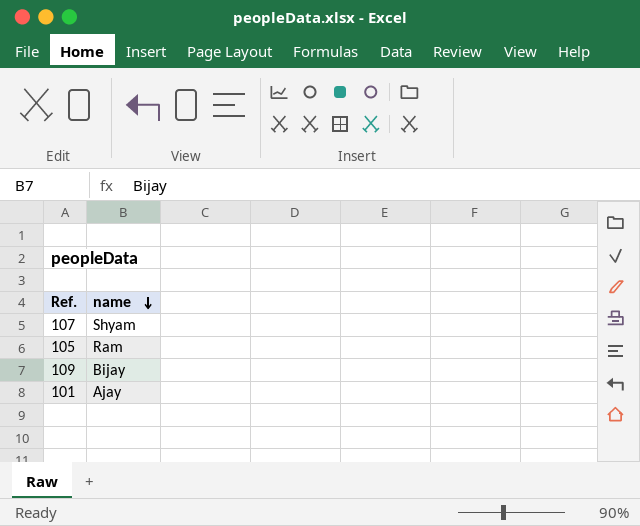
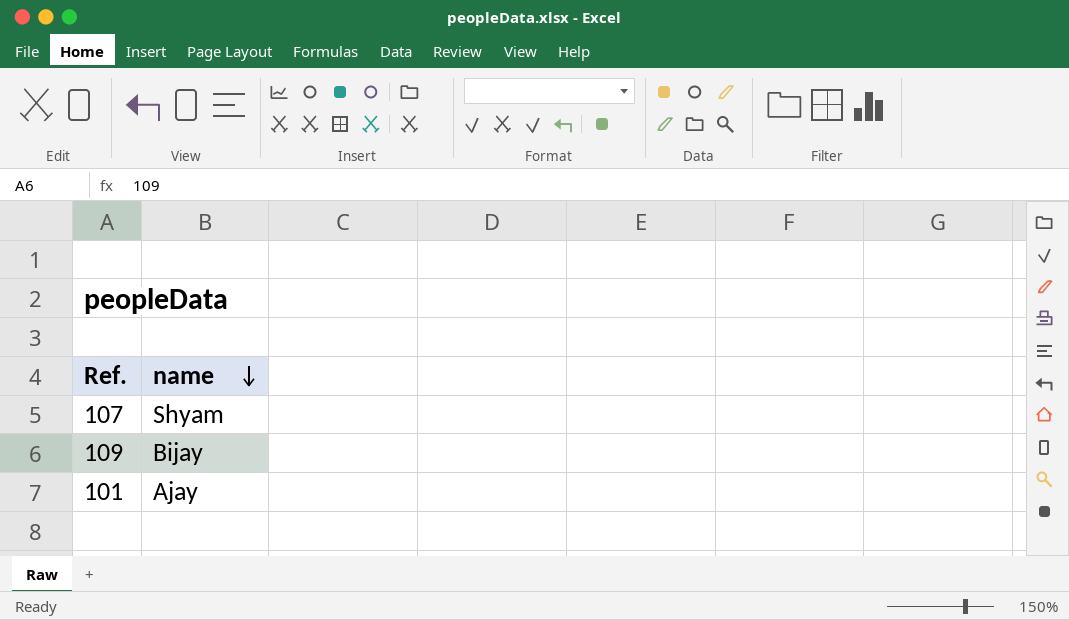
row 105: Ram -> none

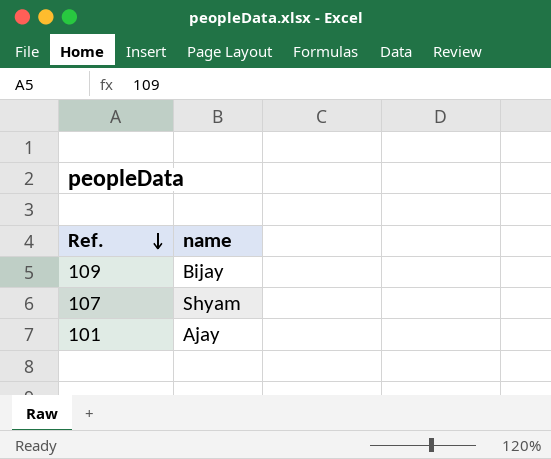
row order: name descending -> Ref. descending

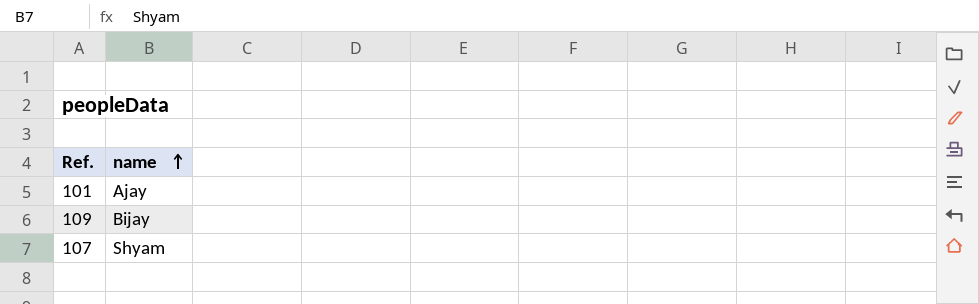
row order: Ref. descending -> name ascending

